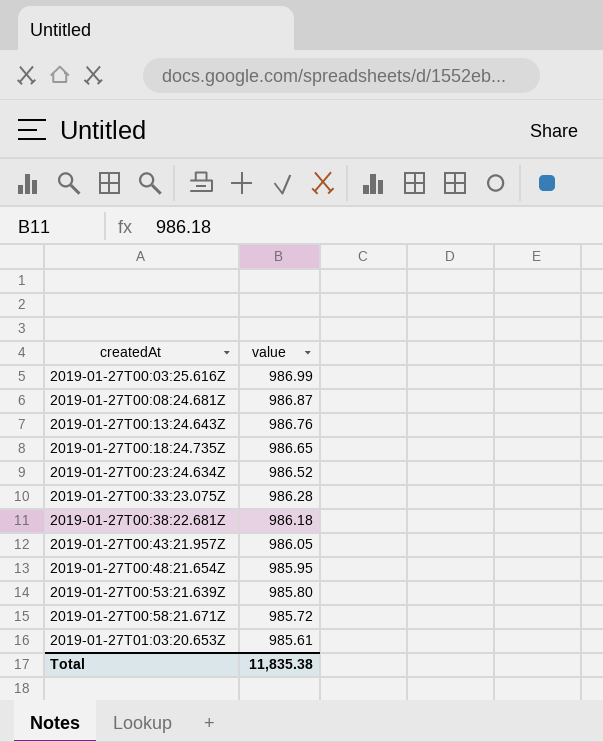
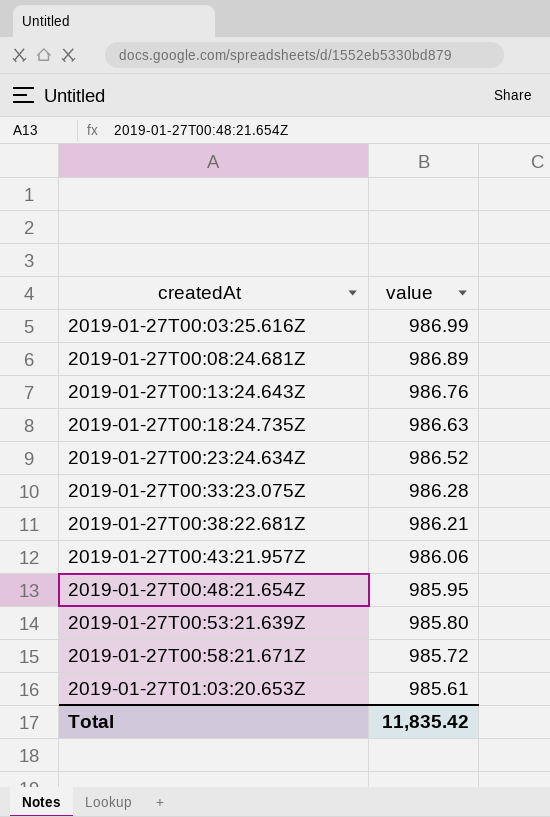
2019-01-27T00:08:24.681Z | value: 986.87 -> 986.89
2019-01-27T00:18:24.735Z | value: 986.65 -> 986.63
2019-01-27T00:38:22.681Z | value: 986.18 -> 986.21
2019-01-27T00:43:21.957Z | value: 986.05 -> 986.06
Total | value: 11,835.38 -> 11,835.42

